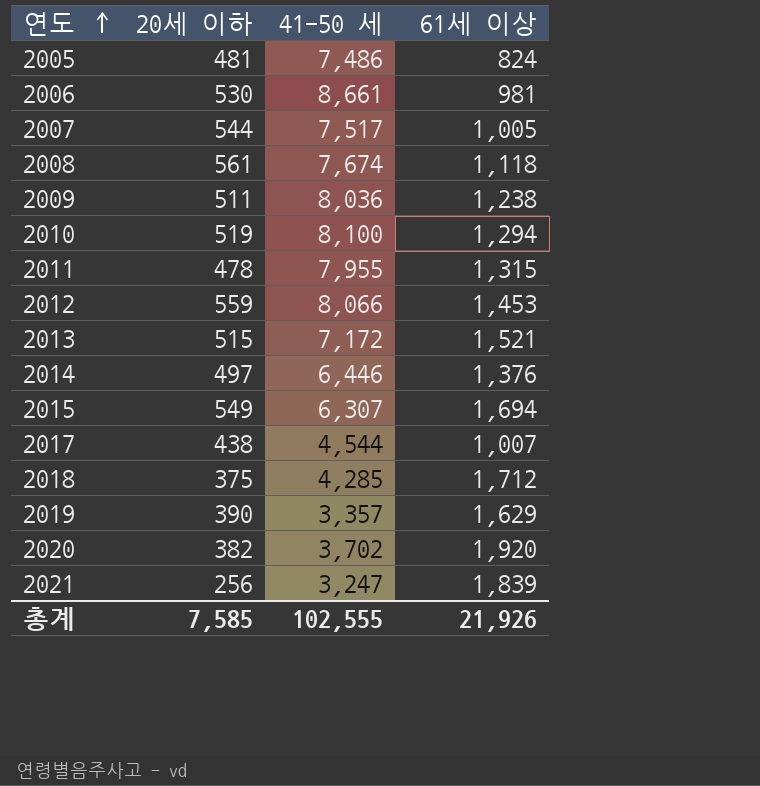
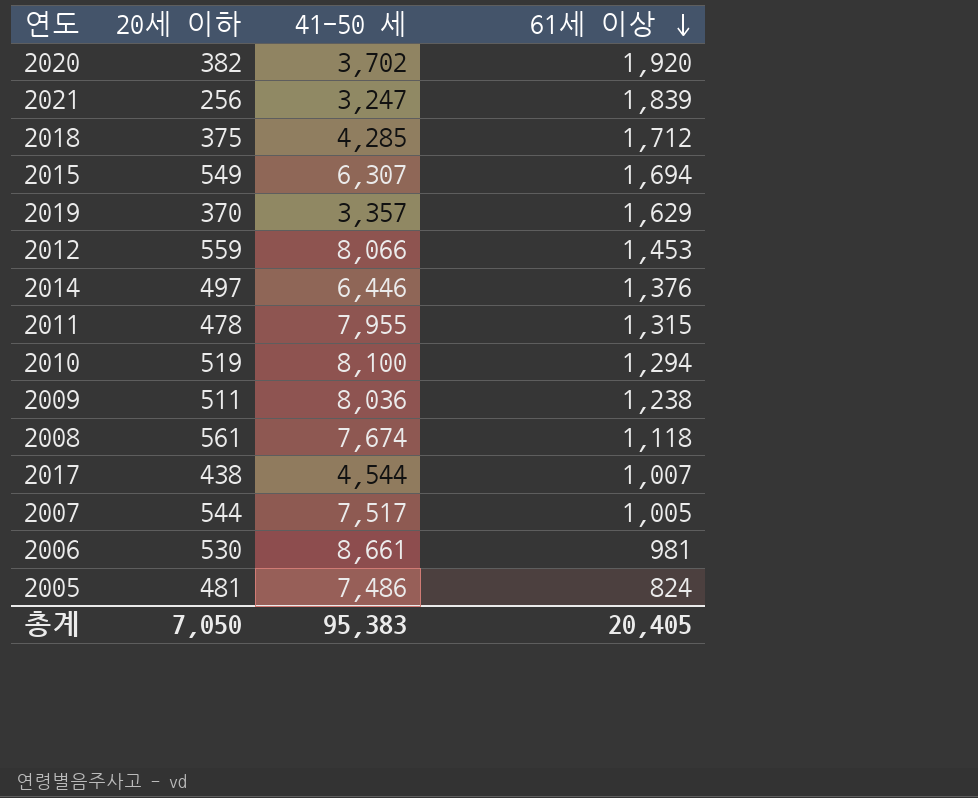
row order: 연도 ascending -> 61세 이상 descending
row 2013: 515 | 7,172 | 1,521 -> none
2019 | 20세 이하: 390 -> 370
총계 | 20세 이하: 7,585 -> 7,050
총계 | 41-50 세: 102,555 -> 95,383
총계 | 61세 이상: 21,926 -> 20,405

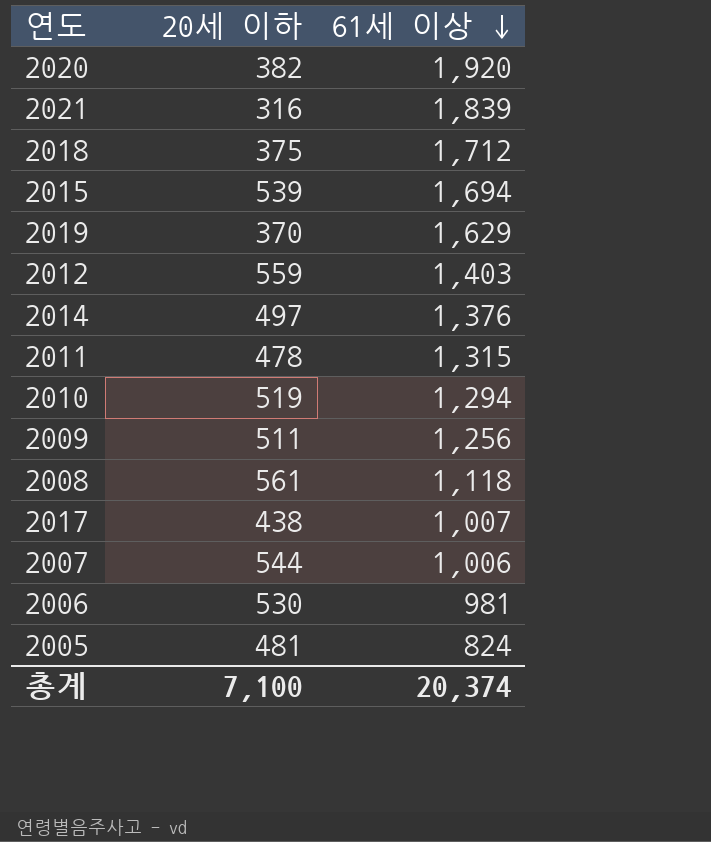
column 41-50 세 | position: 3 -> none
2021 | 20세 이하: 256 -> 316
2015 | 20세 이하: 549 -> 539
2012 | 61세 이상: 1,453 -> 1,403
2009 | 61세 이상: 1,238 -> 1,256
2007 | 61세 이상: 1,005 -> 1,006
총계 | 20세 이하: 7,050 -> 7,100
총계 | 61세 이상: 20,405 -> 20,374

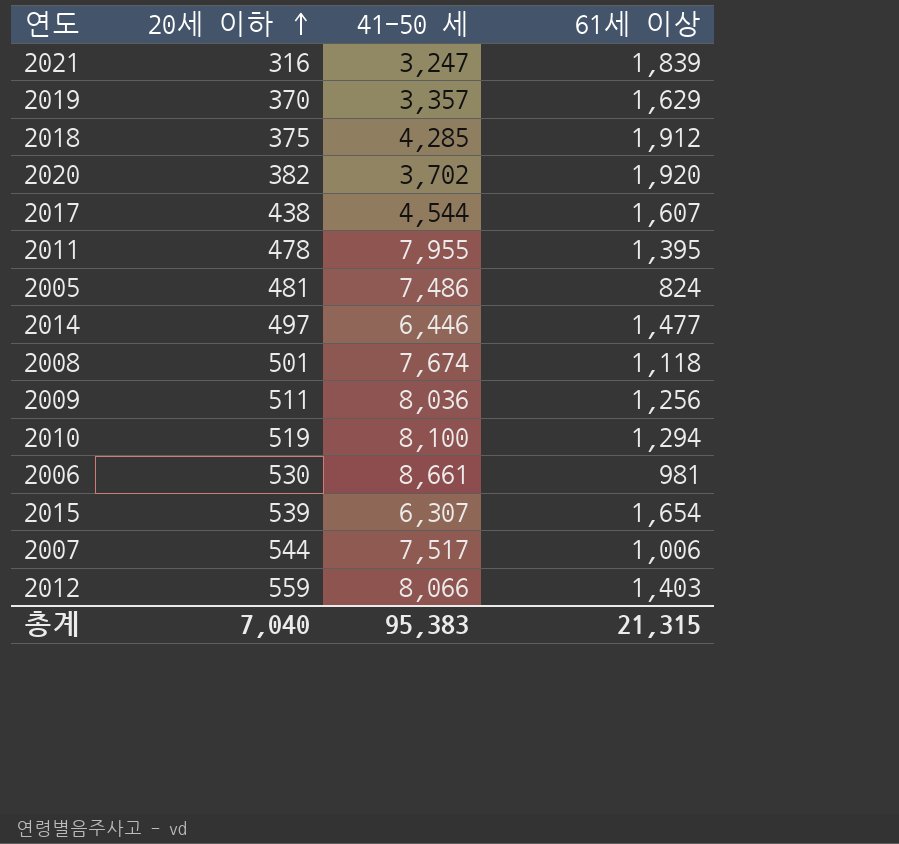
row order: 61세 이상 descending -> 20세 이하 ascending
column 41-50 세 | position: none -> 3
2018 | 61세 이상: 1,712 -> 1,912
2017 | 61세 이상: 1,007 -> 1,607
2011 | 61세 이상: 1,315 -> 1,395
2014 | 61세 이상: 1,376 -> 1,477
2008 | 20세 이하: 561 -> 501
2015 | 61세 이상: 1,694 -> 1,654
총계 | 20세 이하: 7,100 -> 7,040
총계 | 61세 이상: 20,374 -> 21,315

